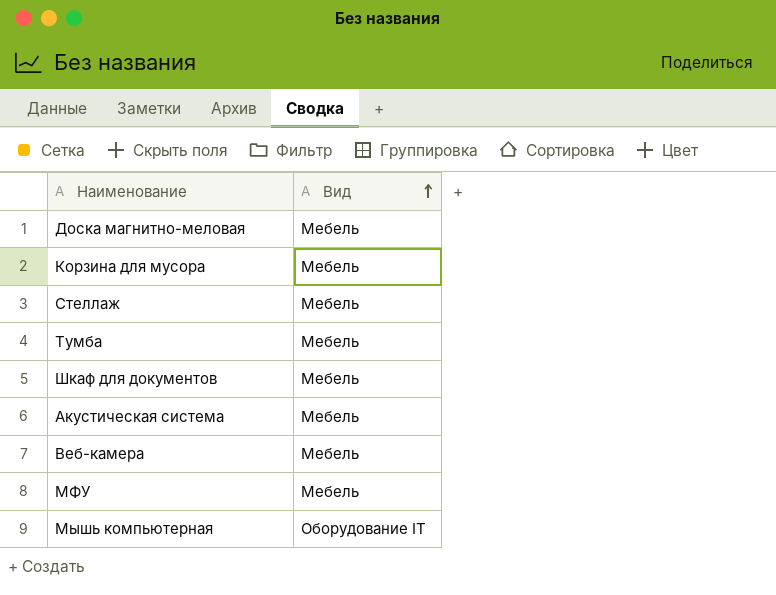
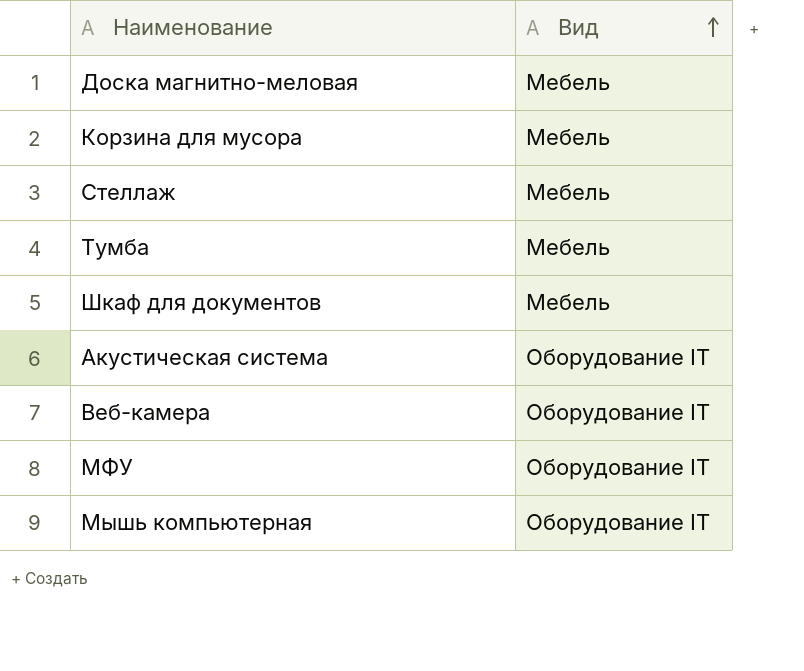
Акустическая система | Вид: Мебель -> Оборудование IT
Веб-камера | Вид: Мебель -> Оборудование IT
МФУ | Вид: Мебель -> Оборудование IT

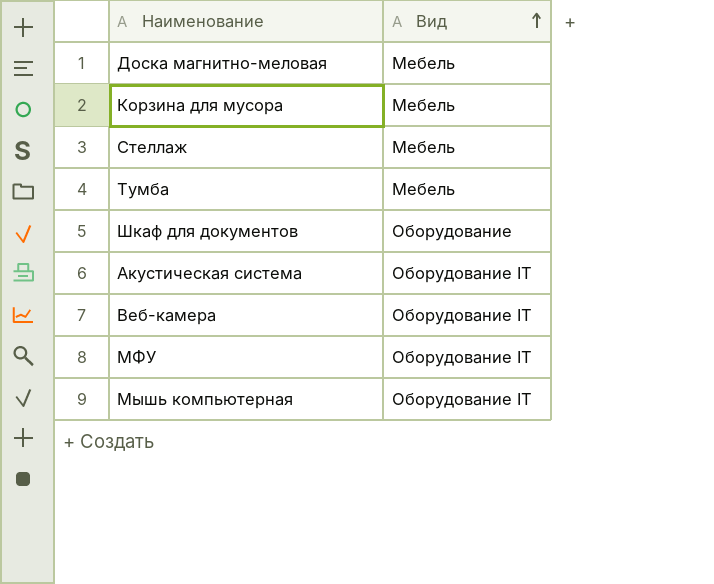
Шкаф для документов | Вид: Мебель -> Оборудование

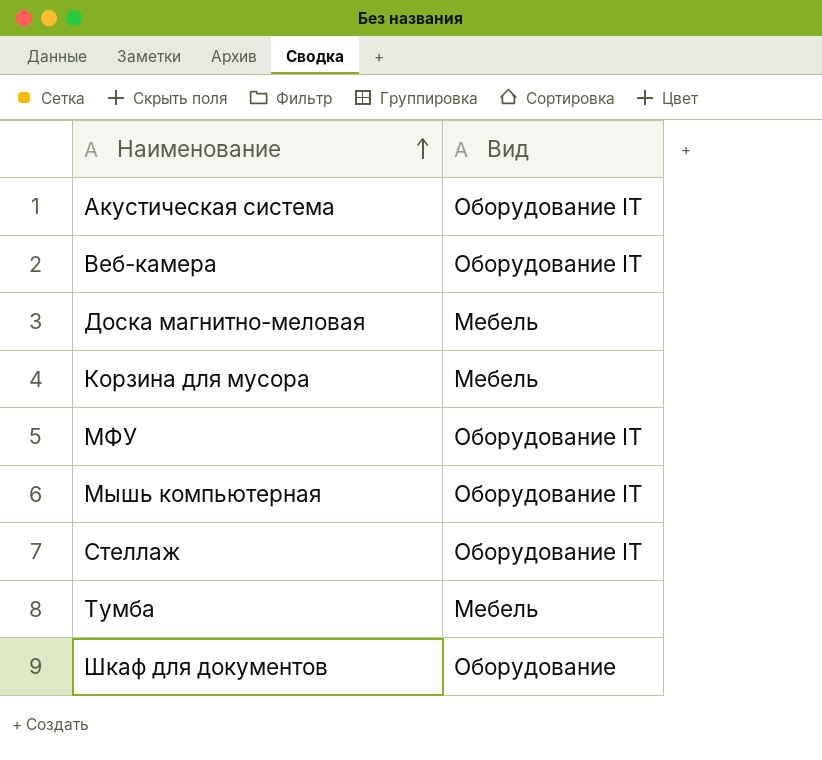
row order: Вид ascending -> Наименование ascending
Стеллаж | Вид: Мебель -> Оборудование IT

